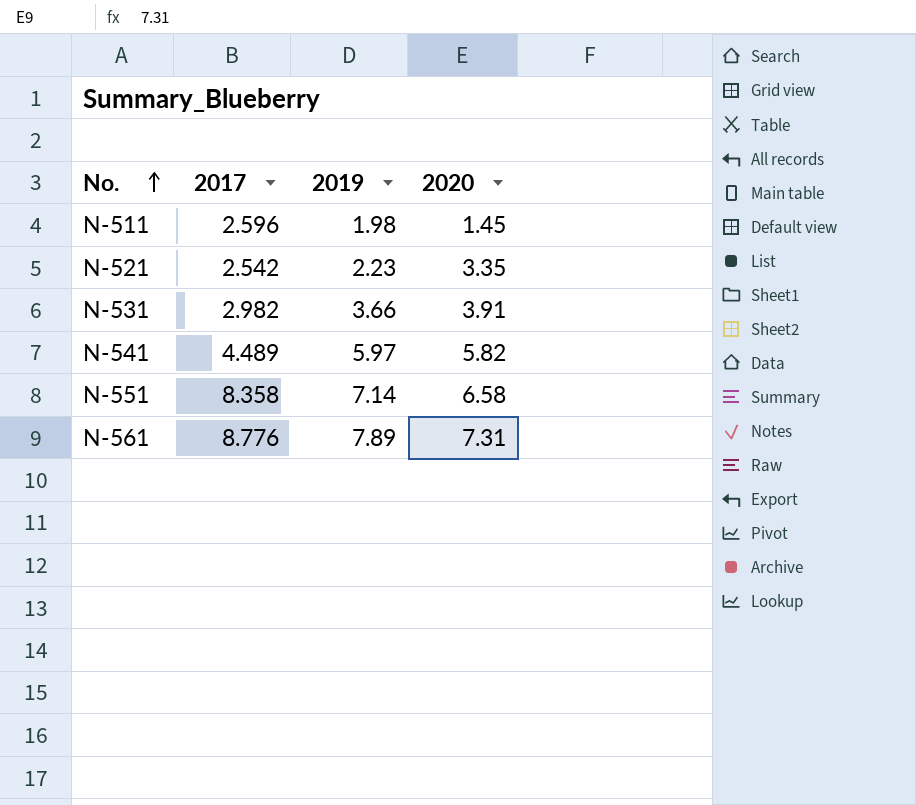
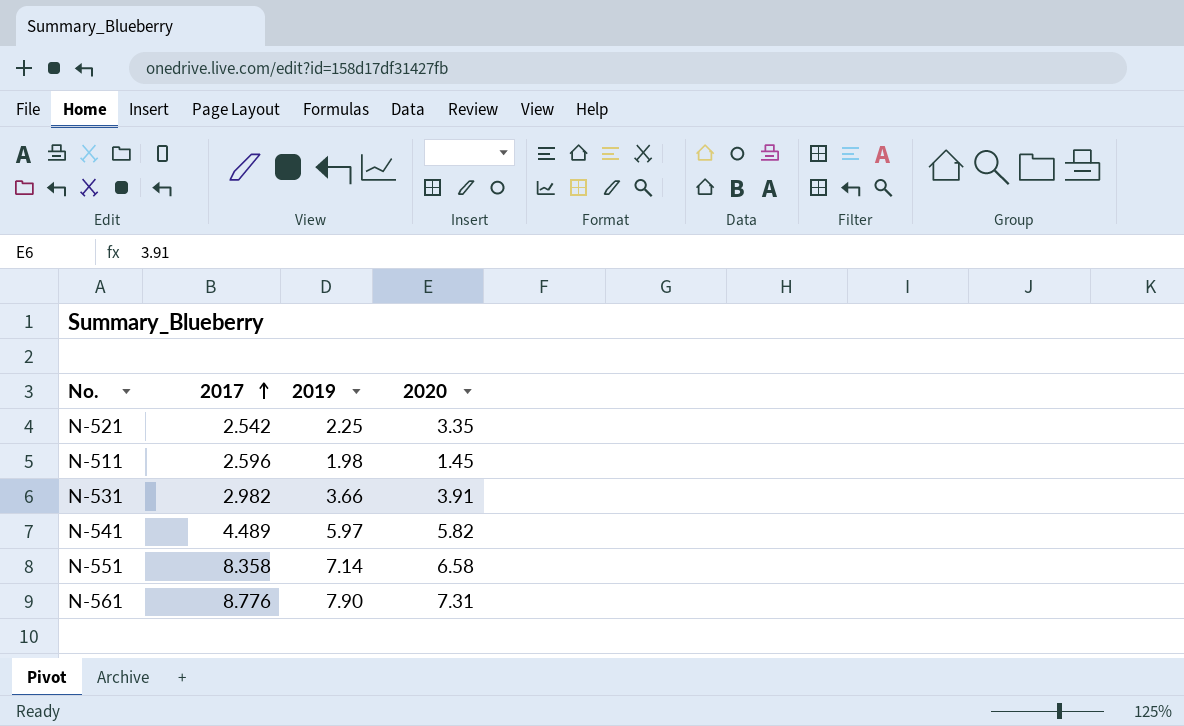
row order: No. ascending -> 2017 ascending
N-521 | 2019: 2.23 -> 2.25
N-561 | 2019: 7.89 -> 7.90

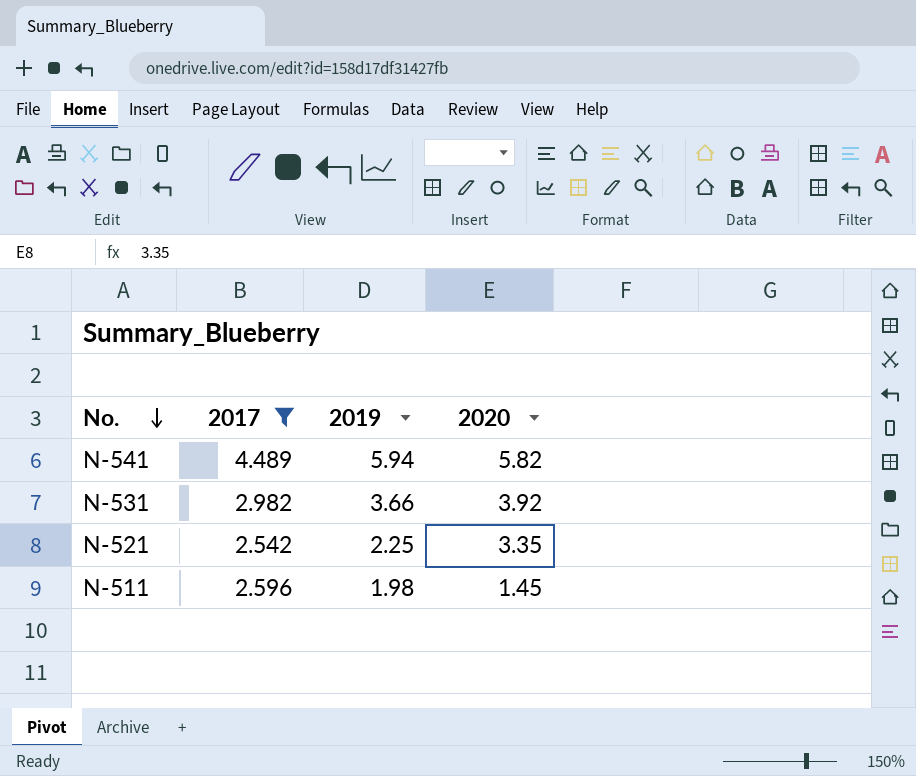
filter: none -> 2017 <= 4.489
row order: 2017 ascending -> No. descending
N-541 | 2019: 5.97 -> 5.94
N-531 | 2020: 3.91 -> 3.92

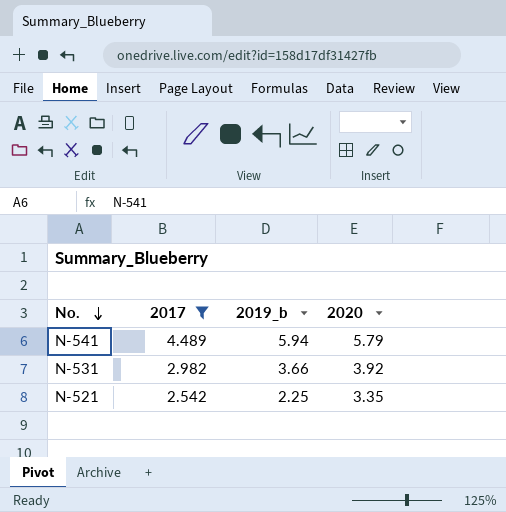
column name: 2019 -> 2019_b
row N-511: 2.596 | 1.98 | 1.45 -> none
N-541 | 2020: 5.82 -> 5.79

